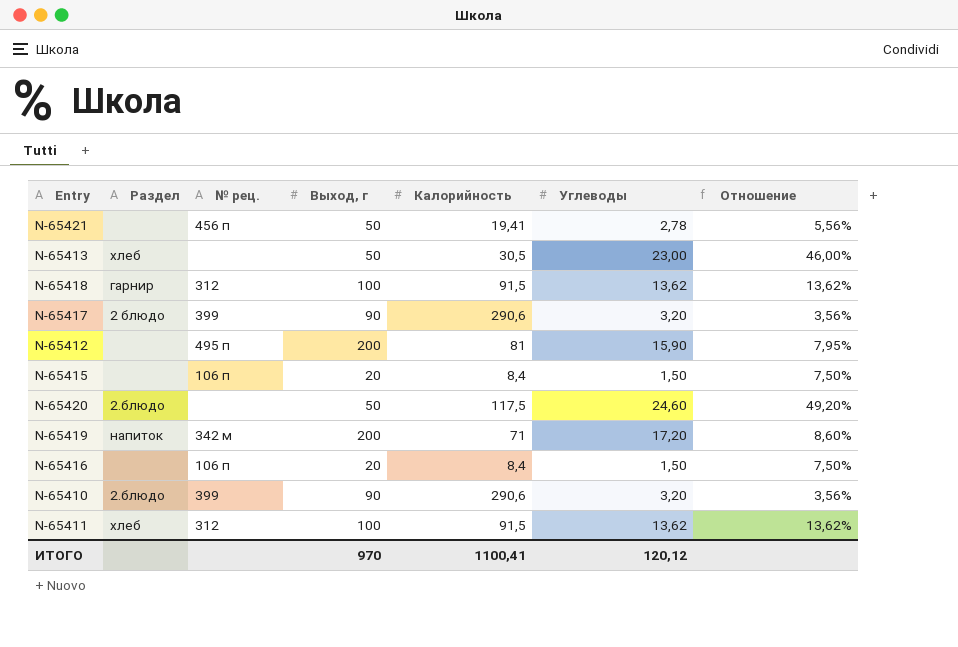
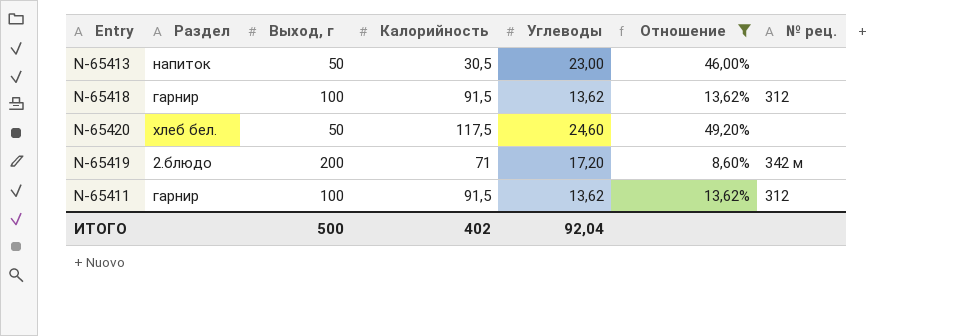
filter: none -> Отношение >= 8,60%
column № рец. | position: 3 -> 7
N-65413 | Раздел: хлеб -> напиток
N-65420 | Раздел: 2.блюдо -> хлеб бел.
N-65419 | Раздел: напиток -> 2.блюдо
N-65411 | Раздел: хлеб -> гарнир
ИТОГО | Выход, г: 970 -> 500
ИТОГО | Калорийность: 1100,41 -> 402
ИТОГО | Углеводы: 120,12 -> 92,04

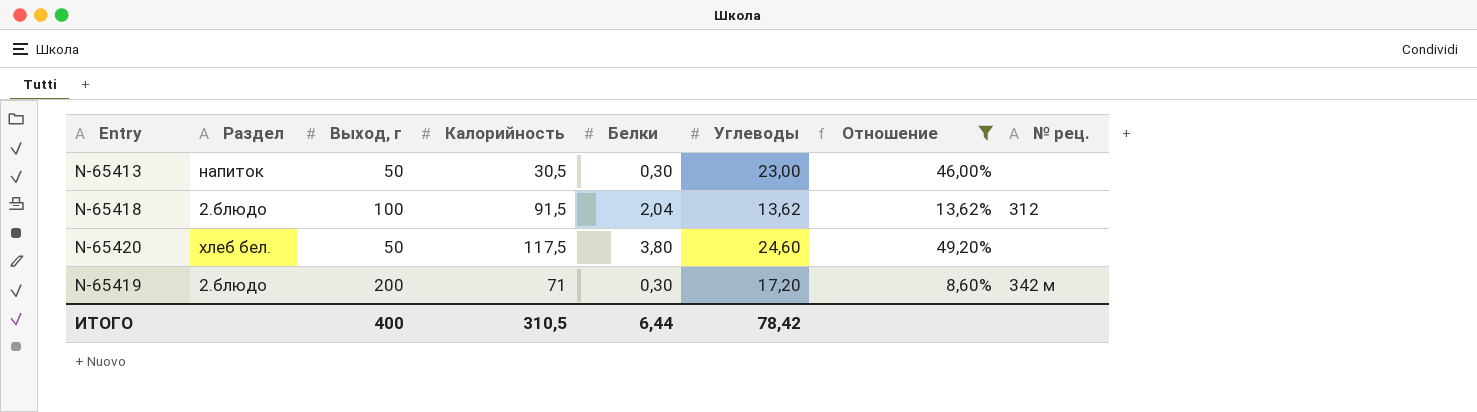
column Белки | position: none -> 5
row N-65411: гарнир | 100 | 91,5 | 13,62 | 13,62% | 312 -> none
N-65418 | Раздел: гарнир -> 2.блюдо
ИТОГО | Выход, г: 500 -> 400
ИТОГО | Калорийность: 402 -> 310,5
ИТОГО | Углеводы: 92,04 -> 78,42

